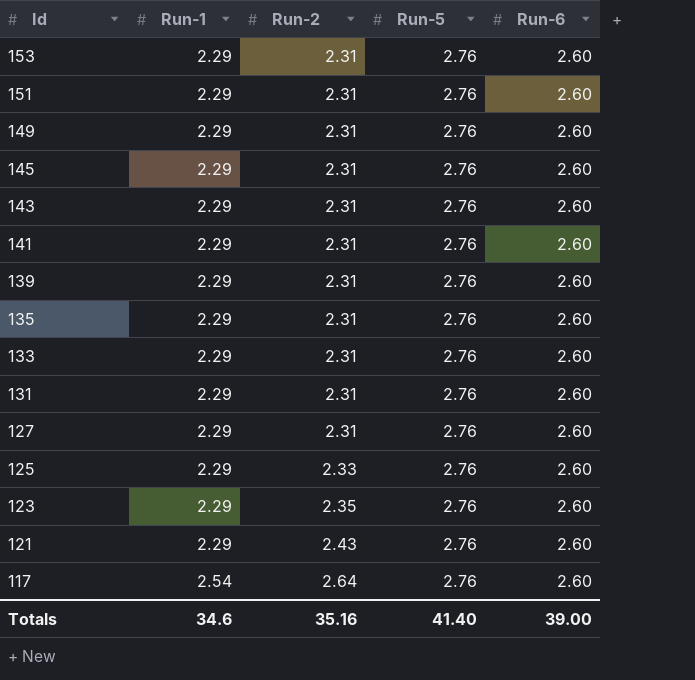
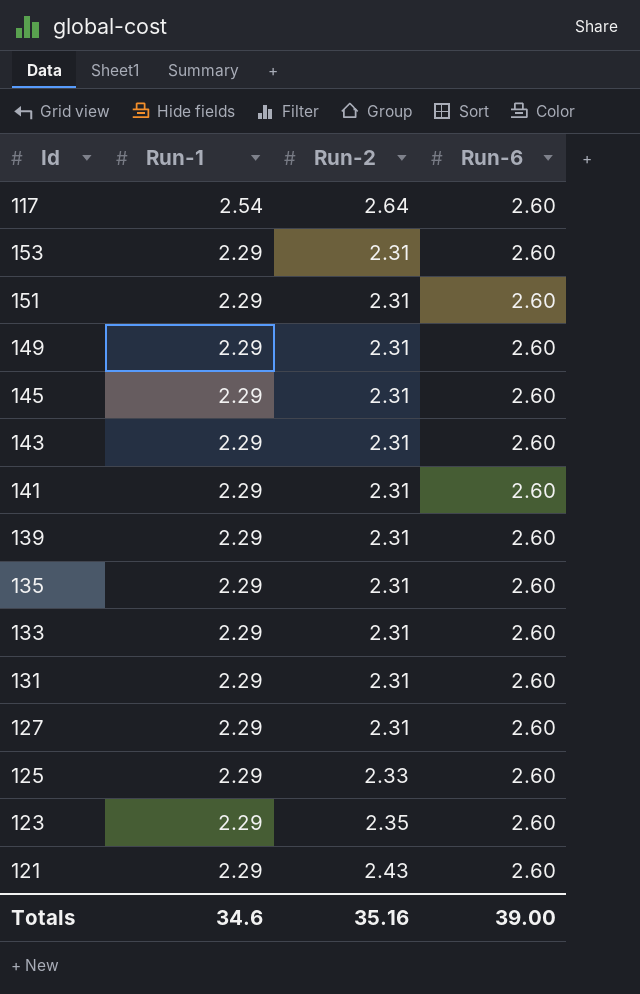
row order: Id descending -> Run-1 descending
column Run-5 | position: 4 -> none

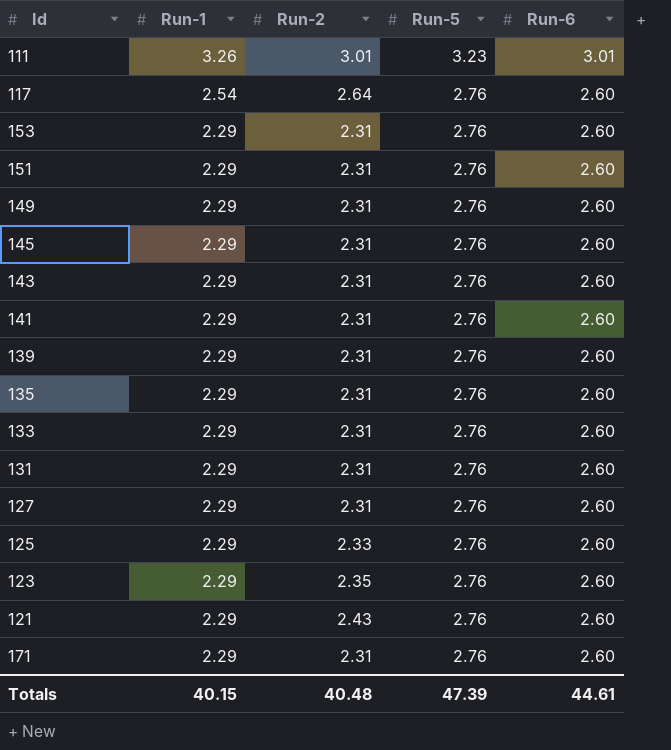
column Run-5 | position: none -> 4
row 111: none -> 3.26 | 3.01 | 3.23 | 3.01
row 171: none -> 2.29 | 2.31 | 2.76 | 2.60
Totals | Run-1: 34.6 -> 40.15
Totals | Run-2: 35.16 -> 40.48
Totals | Run-6: 39.00 -> 44.61

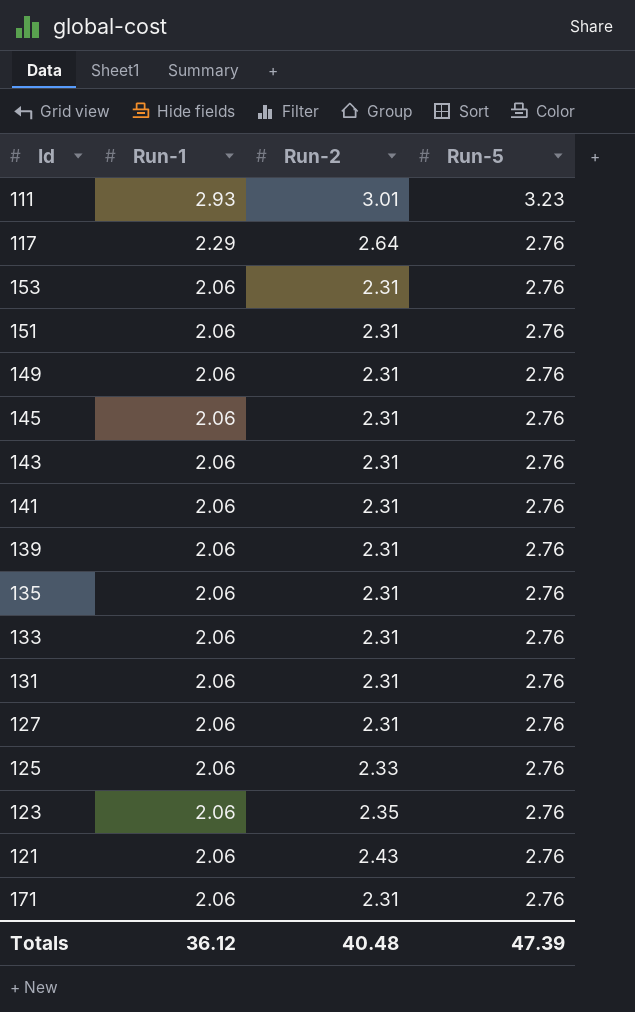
column Run-6 | position: 5 -> none
111 | Run-1: 3.26 -> 2.93
117 | Run-1: 2.54 -> 2.29
153 | Run-1: 2.29 -> 2.06
151 | Run-1: 2.29 -> 2.06
149 | Run-1: 2.29 -> 2.06
145 | Run-1: 2.29 -> 2.06
143 | Run-1: 2.29 -> 2.06
141 | Run-1: 2.29 -> 2.06
139 | Run-1: 2.29 -> 2.06
135 | Run-1: 2.29 -> 2.06
133 | Run-1: 2.29 -> 2.06
131 | Run-1: 2.29 -> 2.06
127 | Run-1: 2.29 -> 2.06
125 | Run-1: 2.29 -> 2.06
123 | Run-1: 2.29 -> 2.06
121 | Run-1: 2.29 -> 2.06
171 | Run-1: 2.29 -> 2.06
Totals | Run-1: 40.15 -> 36.12

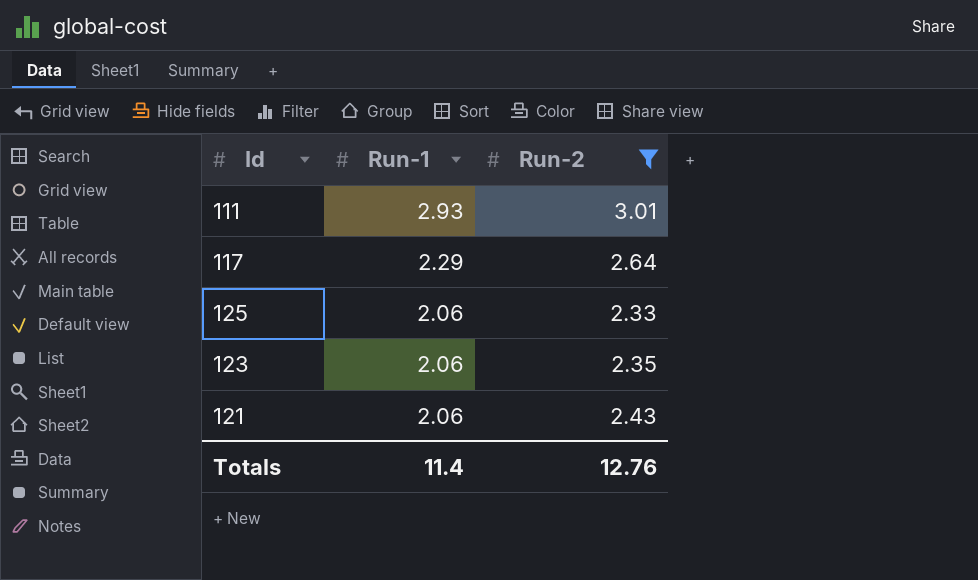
filter: none -> Run-2 != 2.31
column Run-5 | position: 4 -> none
Totals | Run-1: 36.12 -> 11.4
Totals | Run-2: 40.48 -> 12.76

